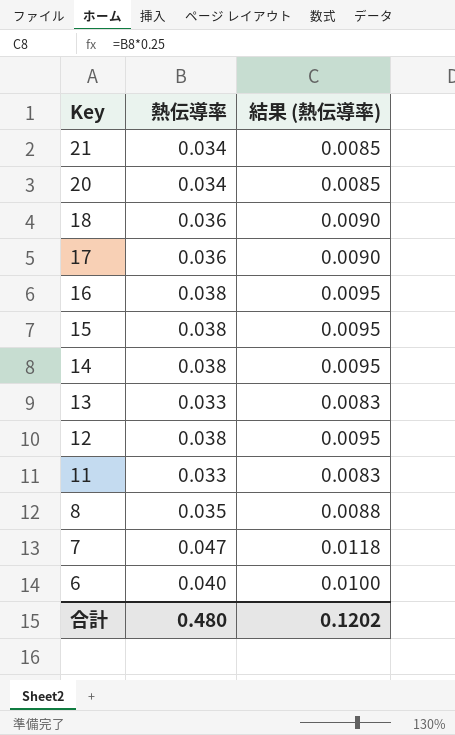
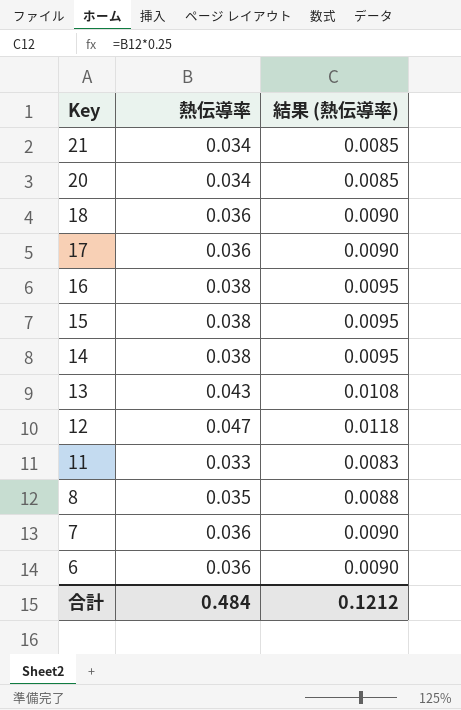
13 | 熱伝導率: 0.033 -> 0.043
13 | 結果 (熱伝導率): 0.0083 -> 0.0108
12 | 熱伝導率: 0.038 -> 0.047
12 | 結果 (熱伝導率): 0.0095 -> 0.0118
7 | 熱伝導率: 0.047 -> 0.036
7 | 結果 (熱伝導率): 0.0118 -> 0.0090
6 | 熱伝導率: 0.040 -> 0.036
6 | 結果 (熱伝導率): 0.0100 -> 0.0090
合計 | 熱伝導率: 0.480 -> 0.484
合計 | 結果 (熱伝導率): 0.1202 -> 0.1212

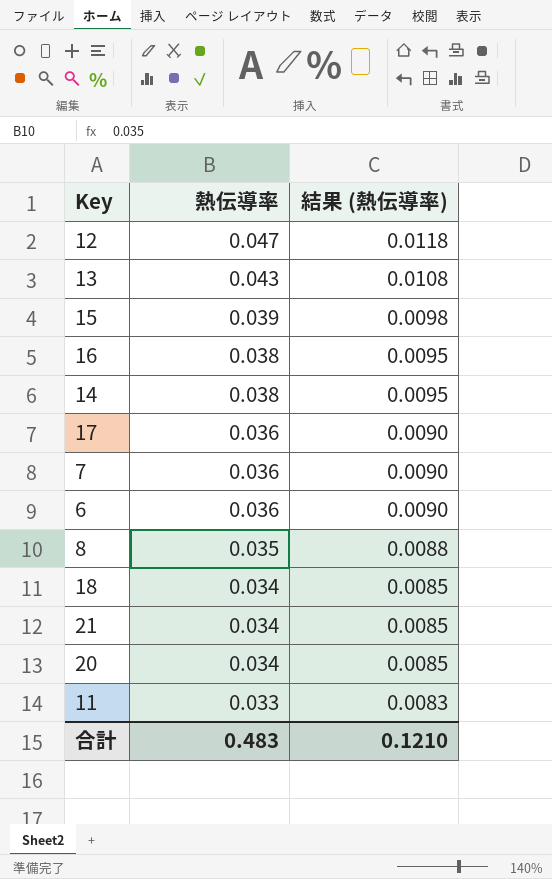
row order: Key descending -> 熱伝導率 descending
15 | 熱伝導率: 0.038 -> 0.039
15 | 結果 (熱伝導率): 0.0095 -> 0.0098
18 | 熱伝導率: 0.036 -> 0.034
18 | 結果 (熱伝導率): 0.0090 -> 0.0085
合計 | 熱伝導率: 0.484 -> 0.483
合計 | 結果 (熱伝導率): 0.1212 -> 0.1210

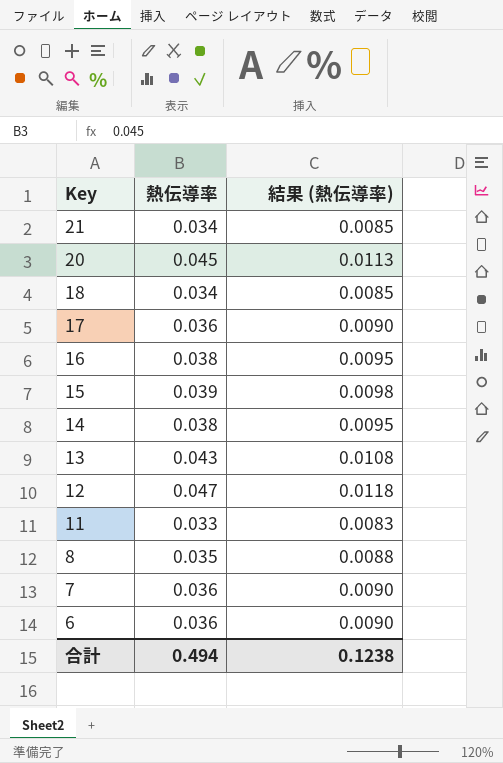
row order: 熱伝導率 descending -> Key descending
20 | 熱伝導率: 0.034 -> 0.045
20 | 結果 (熱伝導率): 0.0085 -> 0.0113
合計 | 熱伝導率: 0.483 -> 0.494
合計 | 結果 (熱伝導率): 0.1210 -> 0.1238

